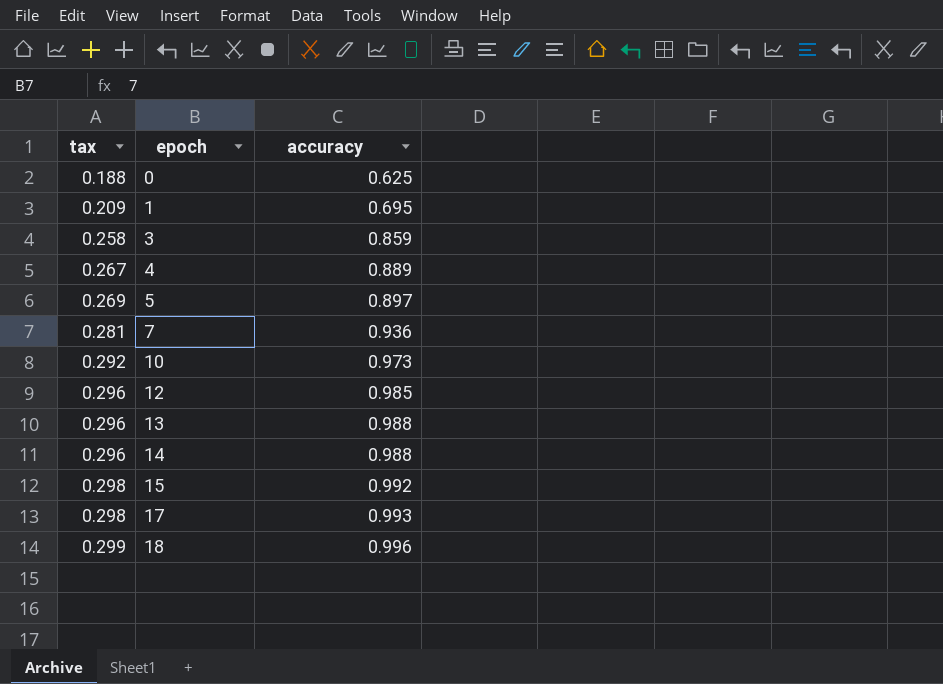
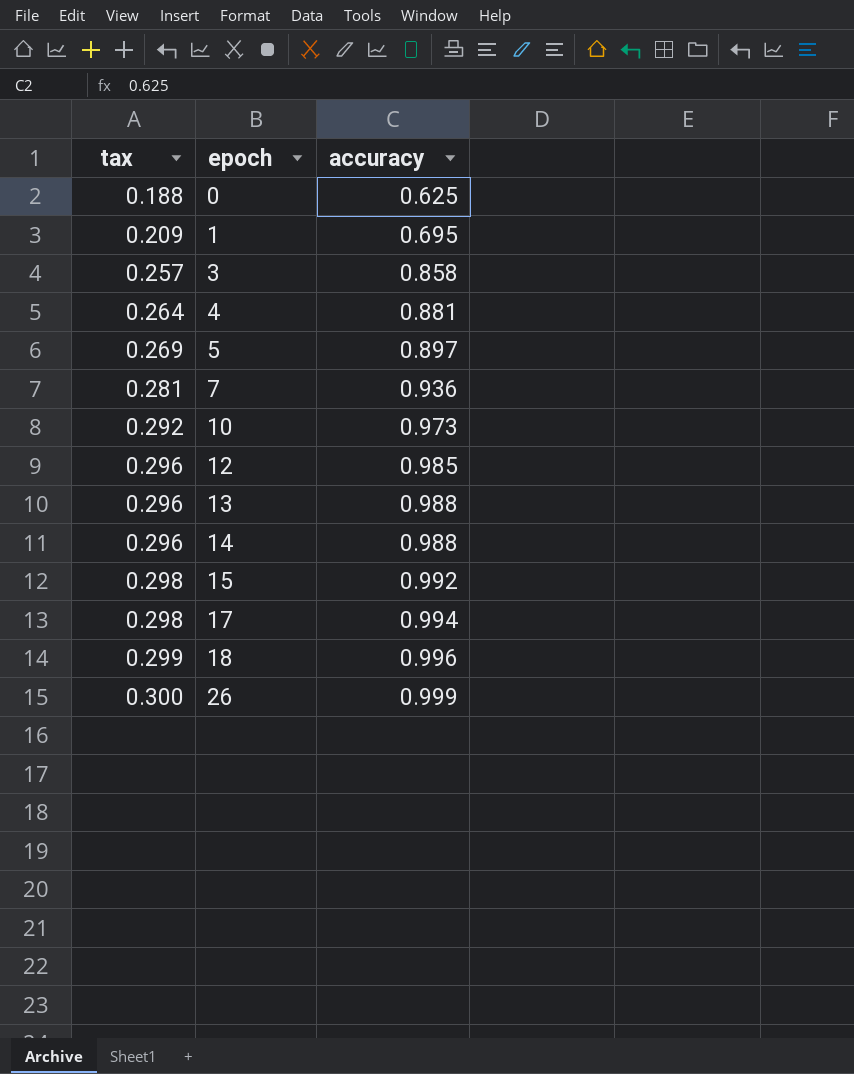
3 | tax: 0.258 -> 0.257
3 | accuracy: 0.859 -> 0.858
4 | tax: 0.267 -> 0.264
4 | accuracy: 0.889 -> 0.881
17 | accuracy: 0.993 -> 0.994
row 26: none -> 0.300 | 0.999

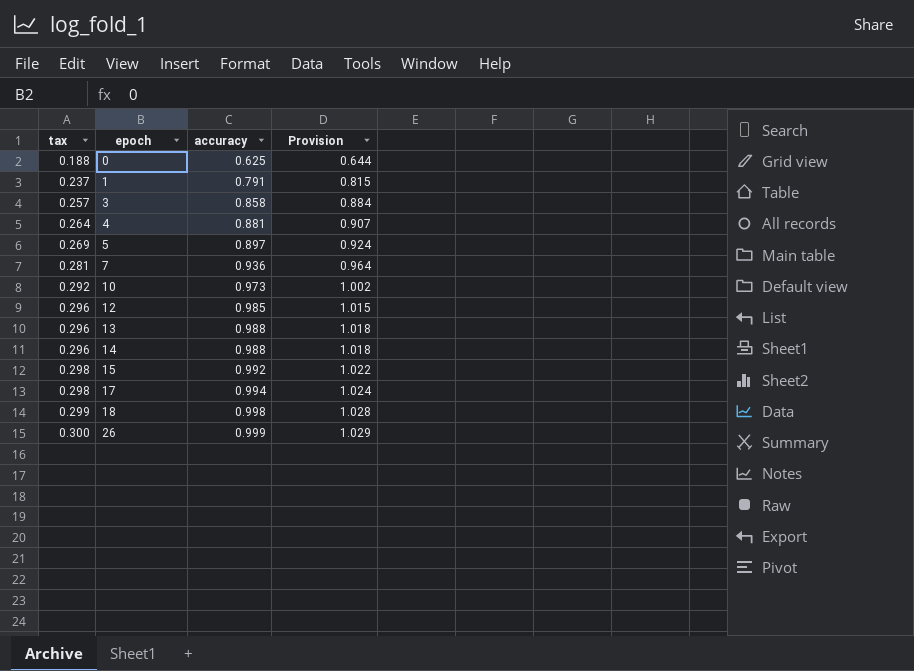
column Provision | formula: none -> [accuracy] * 1.03
1 | tax: 0.209 -> 0.237
1 | accuracy: 0.695 -> 0.791
18 | accuracy: 0.996 -> 0.998

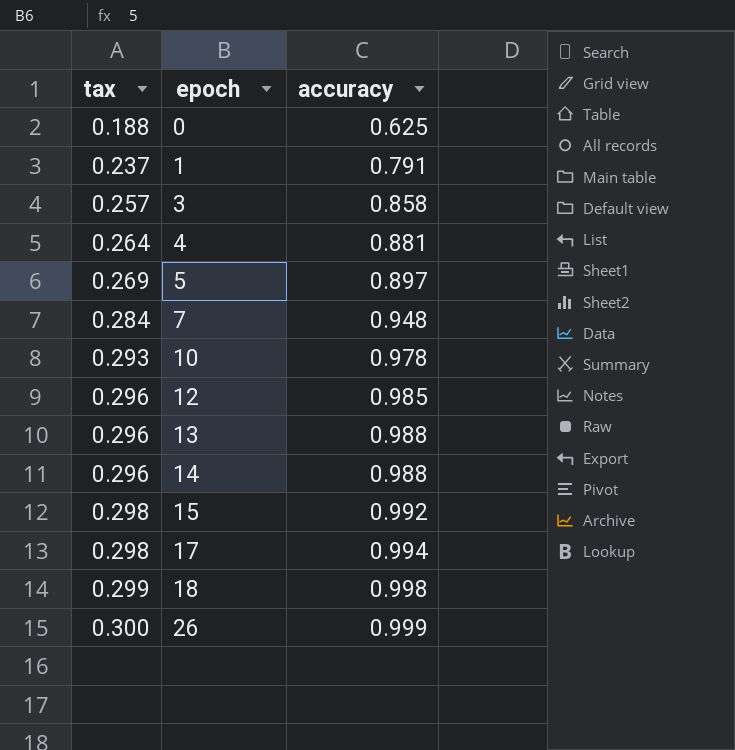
column Provision | formula: [accuracy] * 1.03 -> none
7 | tax: 0.281 -> 0.284
7 | accuracy: 0.936 -> 0.948
10 | tax: 0.292 -> 0.293
10 | accuracy: 0.973 -> 0.978

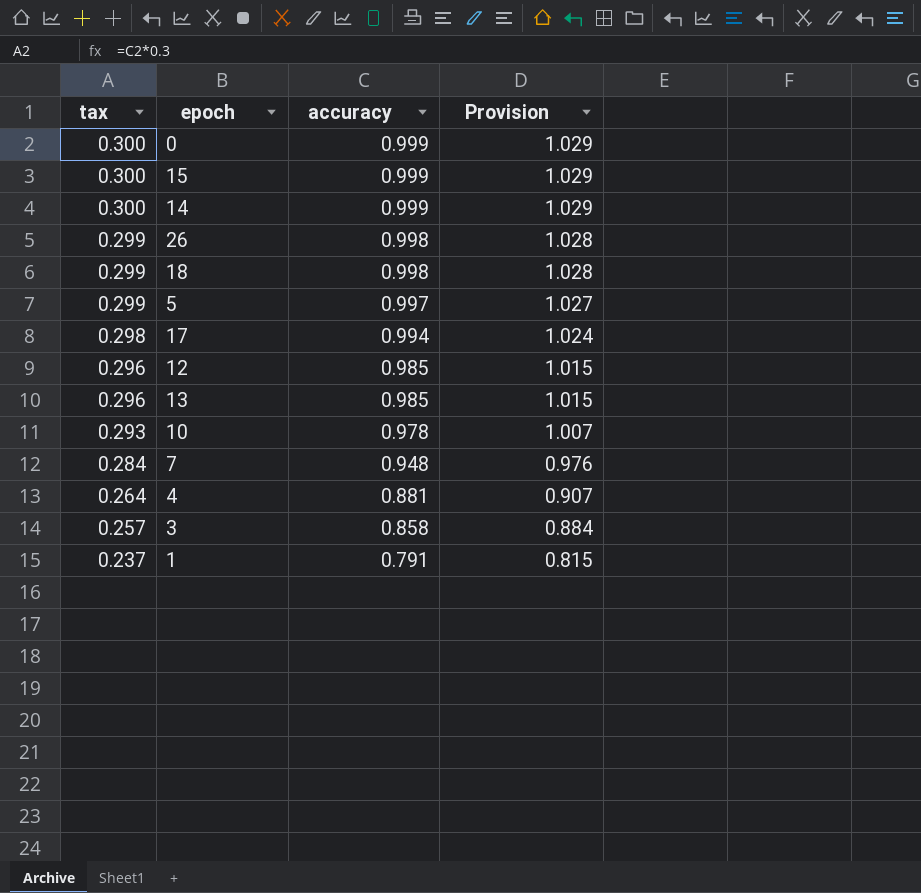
row order: tax ascending -> tax descending
column Provision | formula: none -> [accuracy] * 1.03
0 | tax: 0.188 -> 0.300
0 | accuracy: 0.625 -> 0.999
15 | tax: 0.298 -> 0.300
15 | accuracy: 0.992 -> 0.999
14 | tax: 0.296 -> 0.300
14 | accuracy: 0.988 -> 0.999
26 | tax: 0.300 -> 0.299
26 | accuracy: 0.999 -> 0.998
5 | tax: 0.269 -> 0.299
5 | accuracy: 0.897 -> 0.997
13 | accuracy: 0.988 -> 0.985

